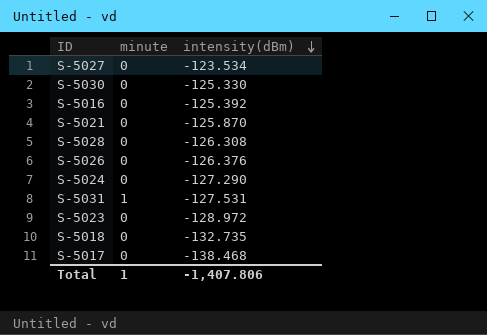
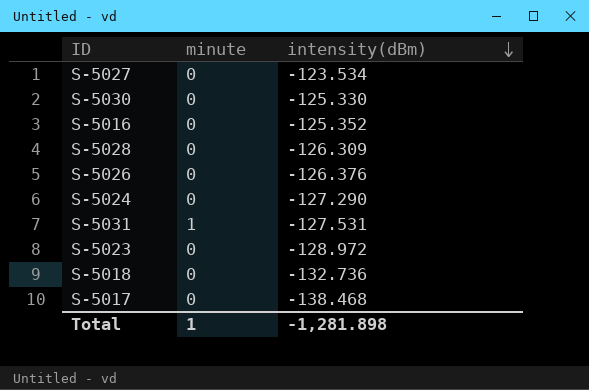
row S-5021: 0 | -125.870 -> none
S-5016 | intensity(dBm): -125.392 -> -125.352
S-5028 | intensity(dBm): -126.308 -> -126.309
S-5018 | intensity(dBm): -132.735 -> -132.736
Total | intensity(dBm): -1,407.806 -> -1,281.898

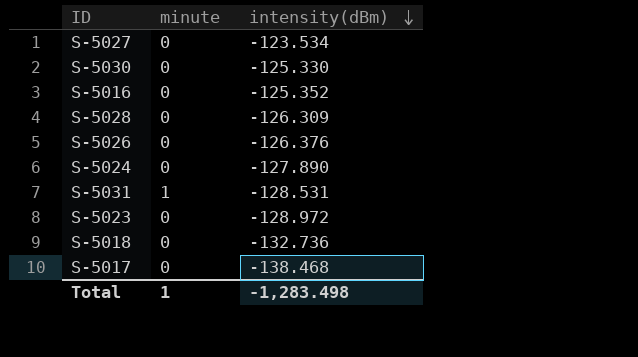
S-5024 | intensity(dBm): -127.290 -> -127.890
S-5031 | intensity(dBm): -127.531 -> -128.531
Total | intensity(dBm): -1,281.898 -> -1,283.498

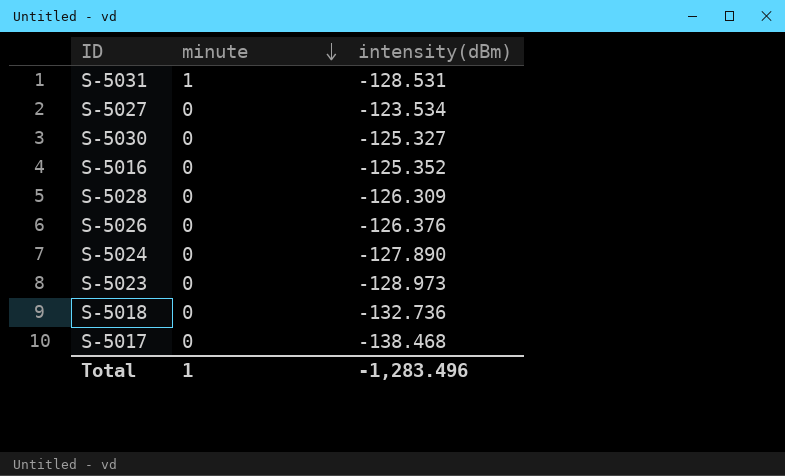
row order: intensity(dBm) descending -> minute descending
S-5030 | intensity(dBm): -125.330 -> -125.327
S-5023 | intensity(dBm): -128.972 -> -128.973
Total | intensity(dBm): -1,283.498 -> -1,283.496

